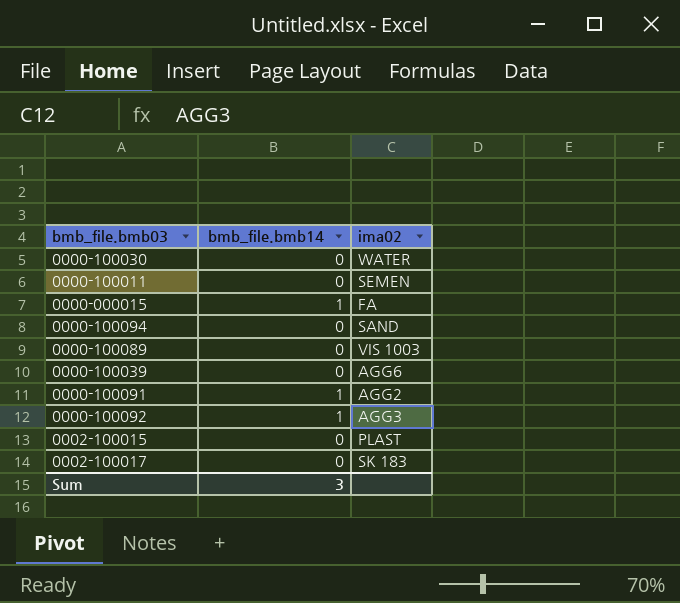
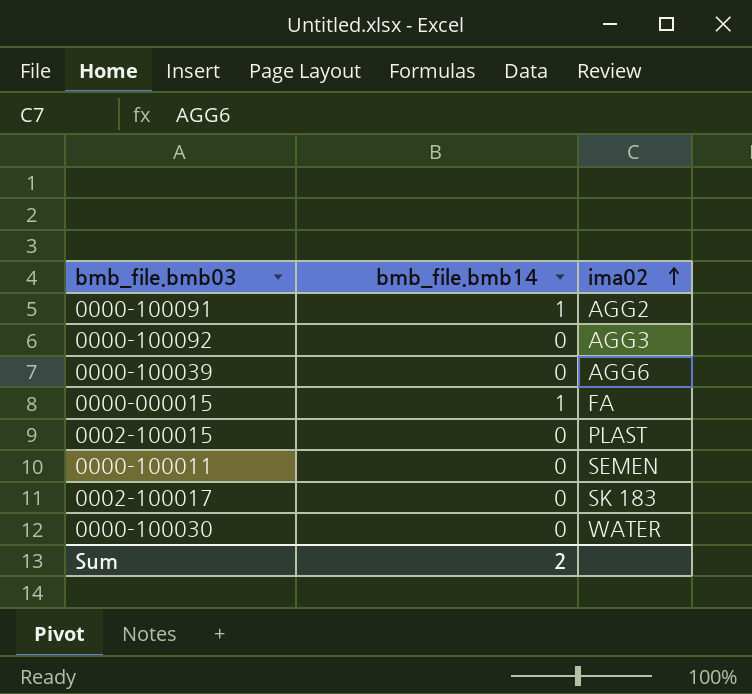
row order: none -> ima02 ascending
row 0000-100094: 0 | SAND -> none
row 0000-100089: 0 | VIS 1003 -> none
0000-100092 | bmb_file.bmb14: 1 -> 0
Sum | bmb_file.bmb14: 3 -> 2

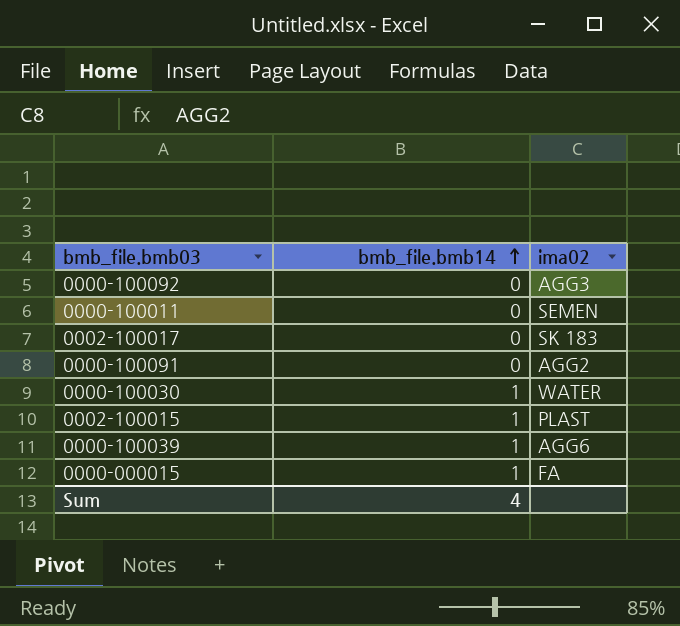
row order: ima02 ascending -> bmb_file.bmb14 ascending
0000-100091 | bmb_file.bmb14: 1 -> 0
0000-100030 | bmb_file.bmb14: 0 -> 1
0002-100015 | bmb_file.bmb14: 0 -> 1
0000-100039 | bmb_file.bmb14: 0 -> 1
Sum | bmb_file.bmb14: 2 -> 4

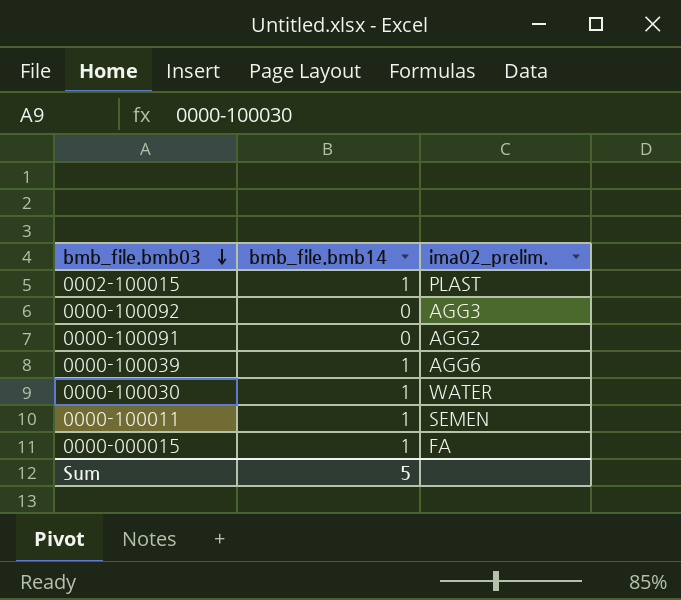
row order: bmb_file.bmb14 ascending -> bmb_file.bmb03 descending
column name: ima02 -> ima02_prelim.
row 0002-100017: 0 | SK 183 -> none
0000-100011 | bmb_file.bmb14: 0 -> 1
Sum | bmb_file.bmb14: 4 -> 5

